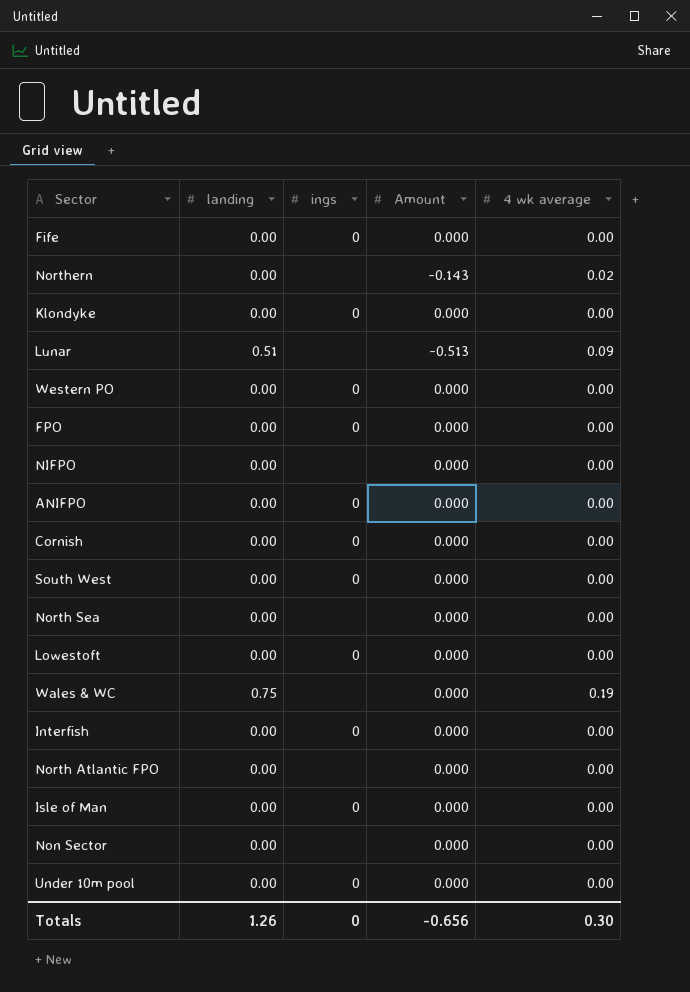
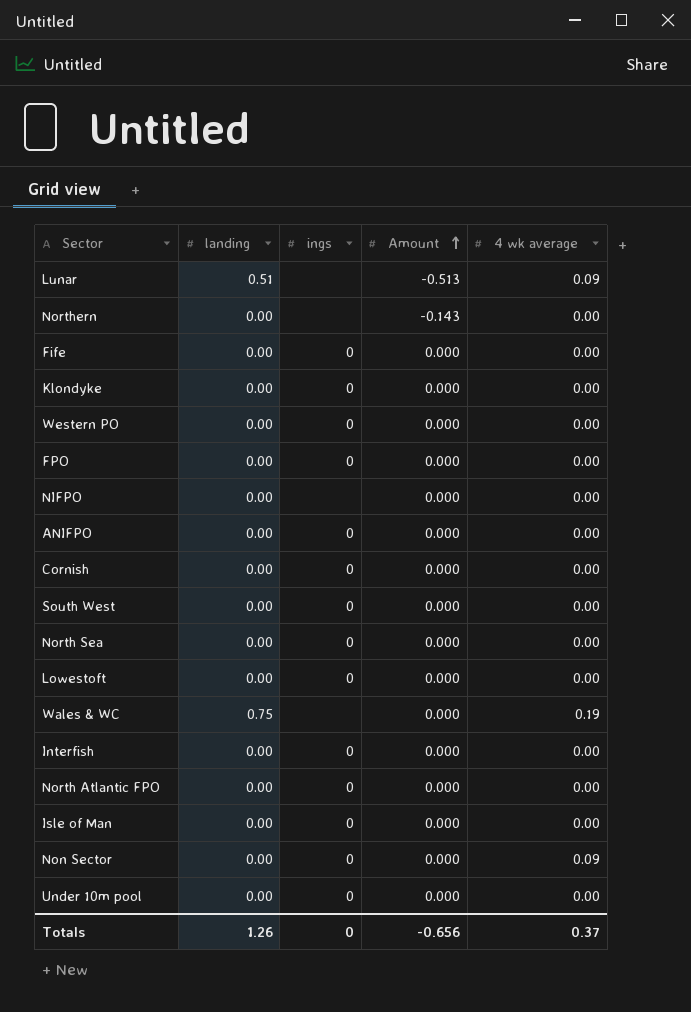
row order: none -> Amount ascending
Northern | 4 wk average: 0.02 -> 0.00
North Sea | ings: none -> 0
North Atlantic FPO | ings: none -> 0
Non Sector | ings: none -> 0
Non Sector | 4 wk average: 0.00 -> 0.09
Totals | 4 wk average: 0.30 -> 0.37

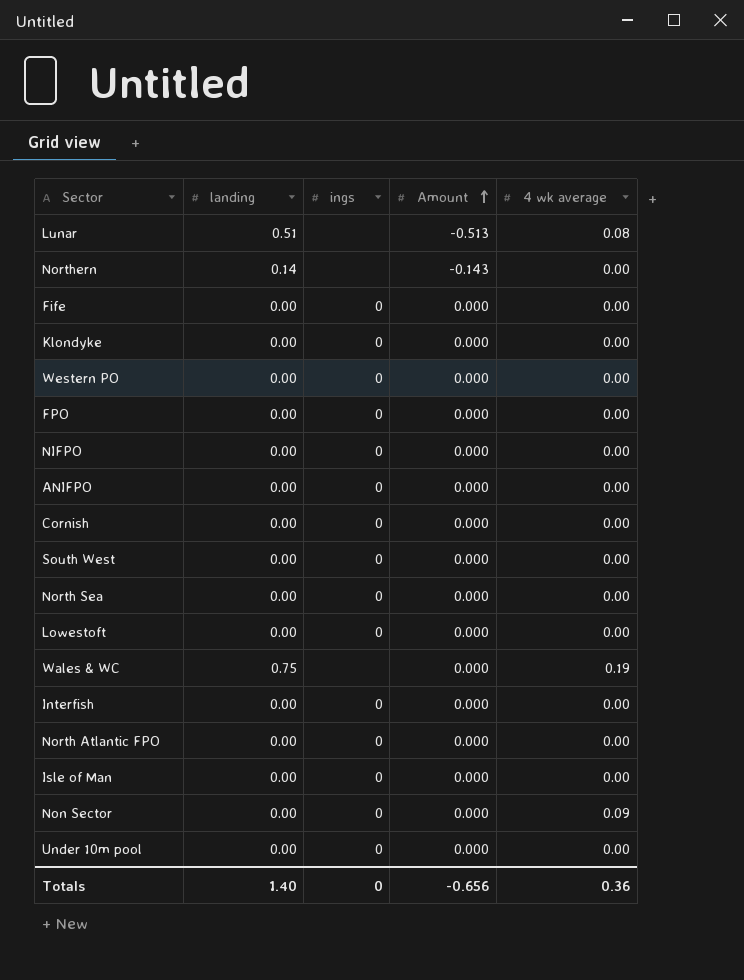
Lunar | 4 wk average: 0.09 -> 0.08
Northern | landing: 0.00 -> 0.14
NIFPO | ings: none -> 0
Totals | landing: 1.26 -> 1.40
Totals | 4 wk average: 0.37 -> 0.36

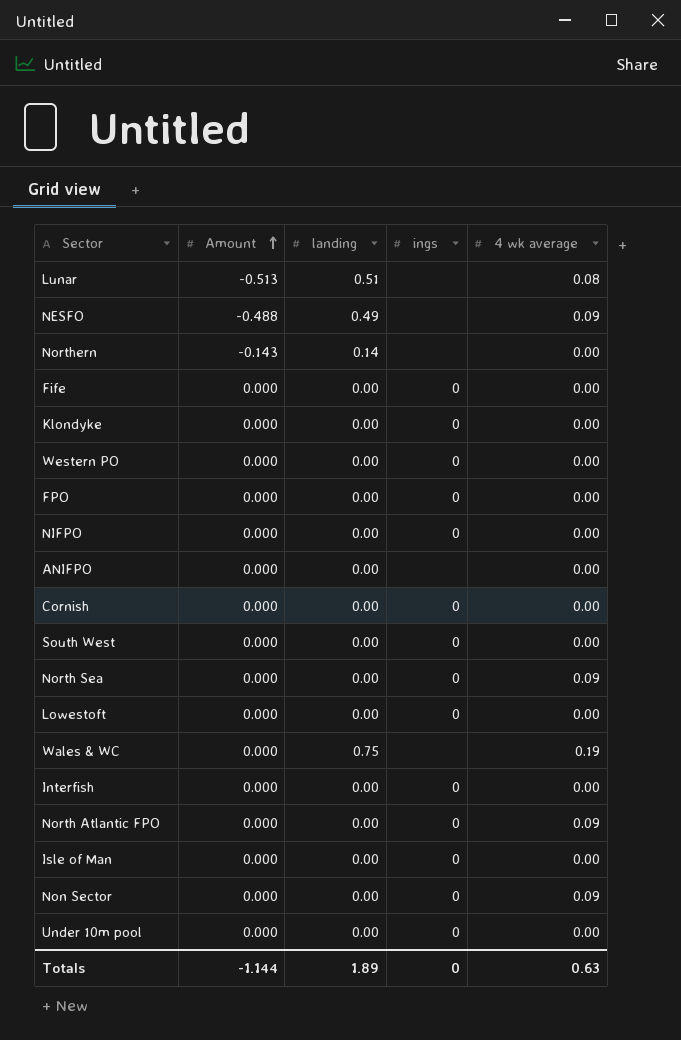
column Amount | position: 4 -> 2
row NESFO: none -> -0.488 | 0.49 | none | 0.09
ANIFPO | ings: 0 -> none
North Sea | 4 wk average: 0.00 -> 0.09
North Atlantic FPO | 4 wk average: 0.00 -> 0.09
Totals | Amount: -0.656 -> -1.144
Totals | landing: 1.40 -> 1.89
Totals | 4 wk average: 0.36 -> 0.63

